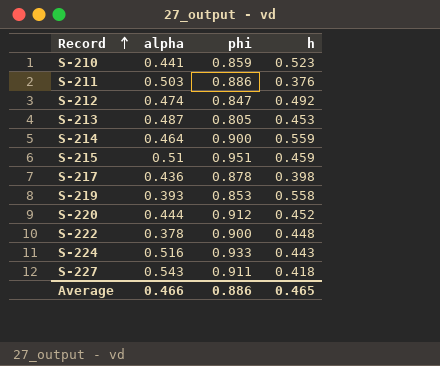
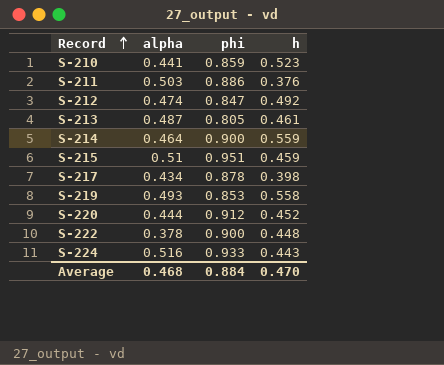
row S-227: 0.543 | 0.911 | 0.418 -> none
S-213 | h: 0.453 -> 0.461
S-217 | alpha: 0.436 -> 0.434
S-219 | alpha: 0.393 -> 0.493
Average | alpha: 0.466 -> 0.468
Average | phi: 0.886 -> 0.884
Average | h: 0.465 -> 0.470

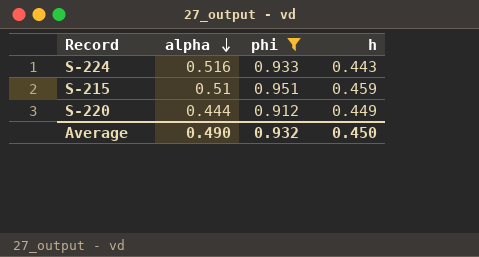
filter: none -> phi >= 0.912
row order: Record ascending -> alpha descending
S-220 | h: 0.452 -> 0.449
Average | alpha: 0.468 -> 0.490
Average | phi: 0.884 -> 0.932
Average | h: 0.470 -> 0.450

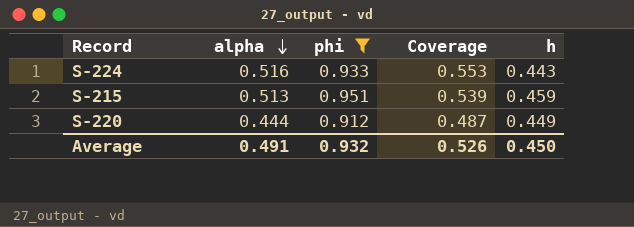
column Coverage | formula: none -> [alpha] / [phi]
S-215 | alpha: 0.51 -> 0.513
Average | alpha: 0.490 -> 0.491

